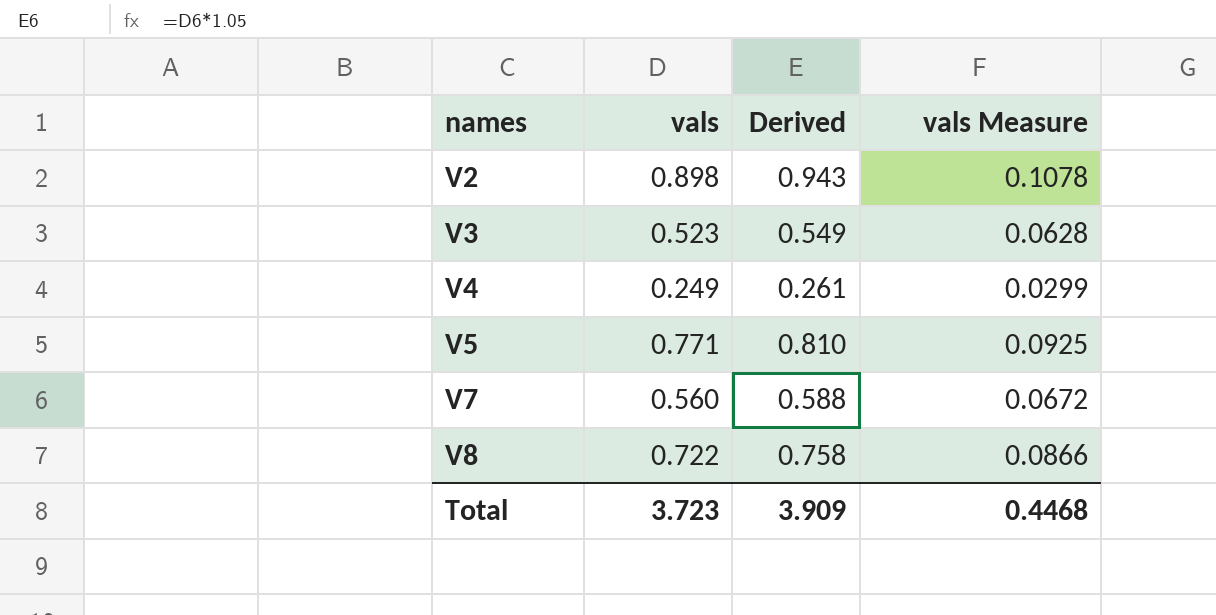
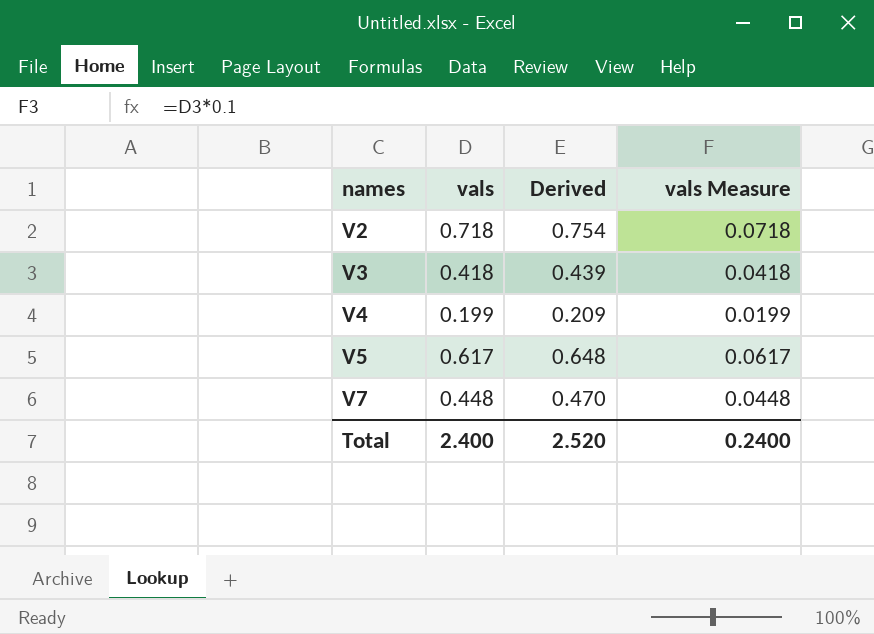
column vals Measure | formula: [vals] * 0.12 -> [vals] * 0.1
row V8: 0.722 | 0.758 | 0.0866 -> none
V2 | vals: 0.898 -> 0.718
V2 | Derived: 0.943 -> 0.754
V3 | vals: 0.523 -> 0.418
V3 | Derived: 0.549 -> 0.439
V4 | vals: 0.249 -> 0.199
V4 | Derived: 0.261 -> 0.209
V5 | vals: 0.771 -> 0.617
V5 | Derived: 0.810 -> 0.648
V7 | vals: 0.560 -> 0.448
V7 | Derived: 0.588 -> 0.470
Total | vals: 3.723 -> 2.400
Total | Derived: 3.909 -> 2.520
Total | vals Measure: 0.4468 -> 0.2400

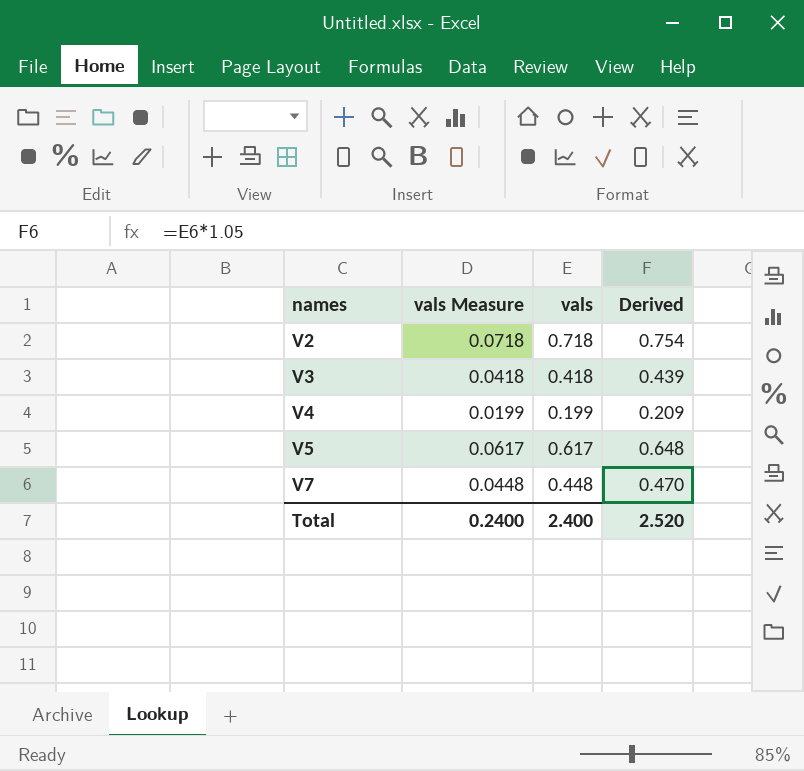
column vals Measure | position: 4 -> 2

